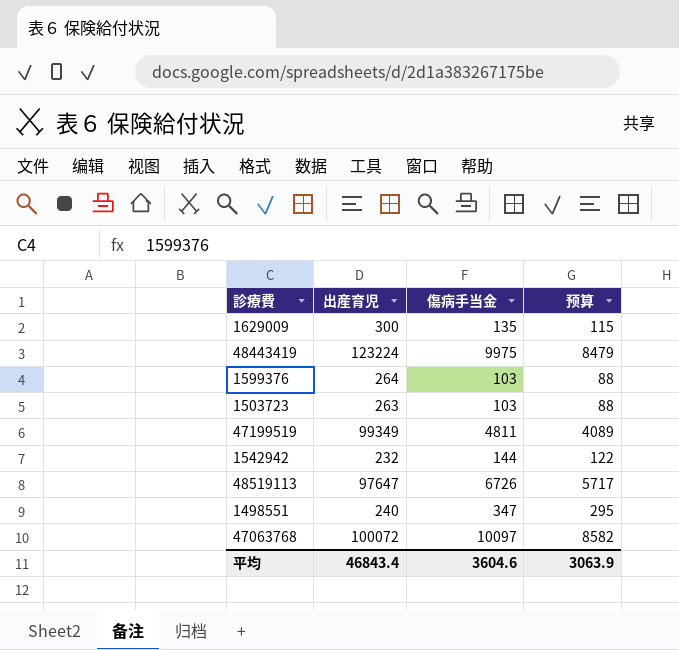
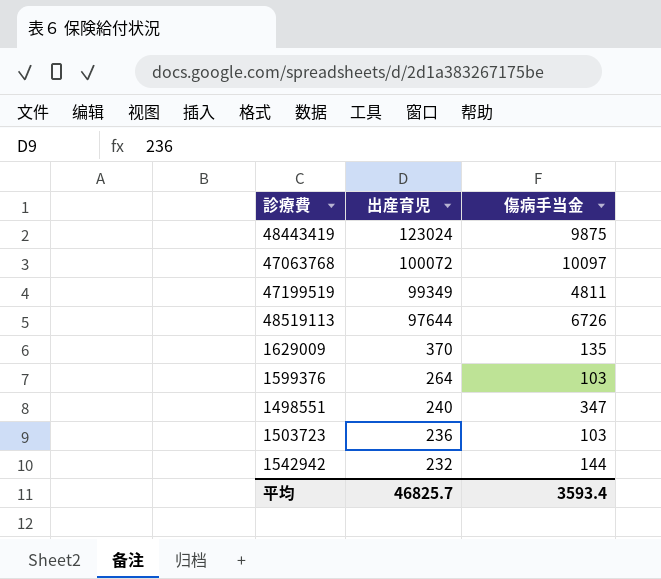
row order: none -> 出産育児 descending
column 预算 | formula: [傷病手当金] * 0.85 -> none
48443419 | 出産育児: 123224 -> 123024
48443419 | 傷病手当金: 9975 -> 9875
48519113 | 出産育児: 97647 -> 97644
1629009 | 出産育児: 300 -> 370
1503723 | 出産育児: 263 -> 236
平均 | 出産育児: 46843.4 -> 46825.7
平均 | 傷病手当金: 3604.6 -> 3593.4

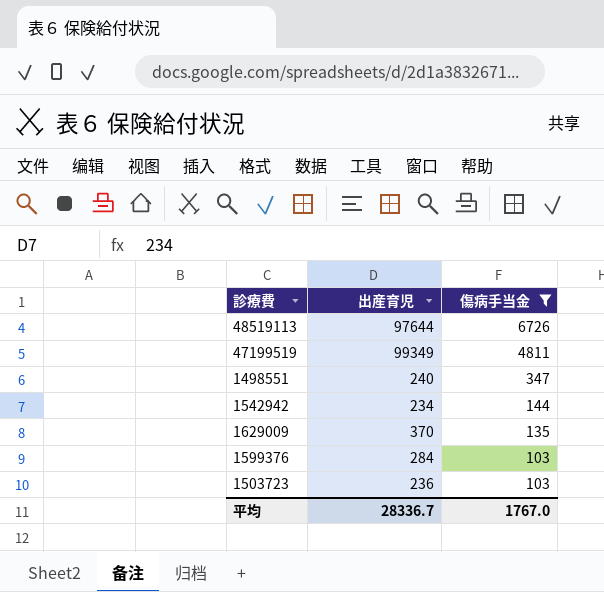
filter: none -> 傷病手当金 <= 6726
row order: 出産育児 descending -> 傷病手当金 descending
1542942 | 出産育児: 232 -> 234
1599376 | 出産育児: 264 -> 284
平均 | 出産育児: 46825.7 -> 28336.7
平均 | 傷病手当金: 3593.4 -> 1767.0

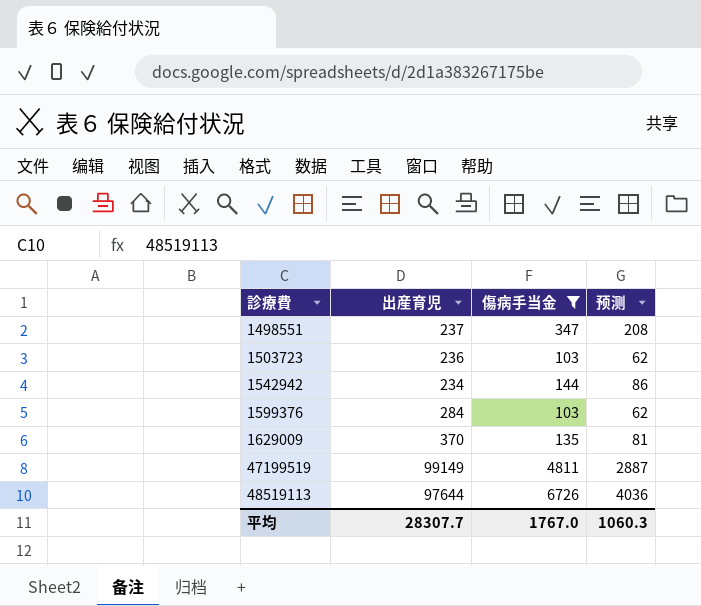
row order: 傷病手当金 descending -> 診療費 ascending
column 预测 | formula: none -> [傷病手当金] * 0.6
1498551 | 出産育児: 240 -> 237
47199519 | 出産育児: 99349 -> 99149
平均 | 出産育児: 28336.7 -> 28307.7

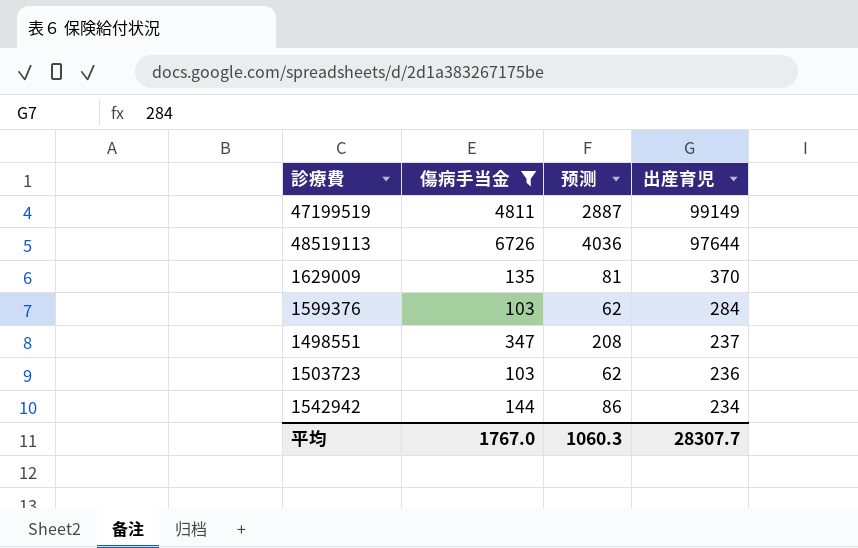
row order: 診療費 ascending -> 出産育児 descending
column 出産育児 | position: 2 -> 4

